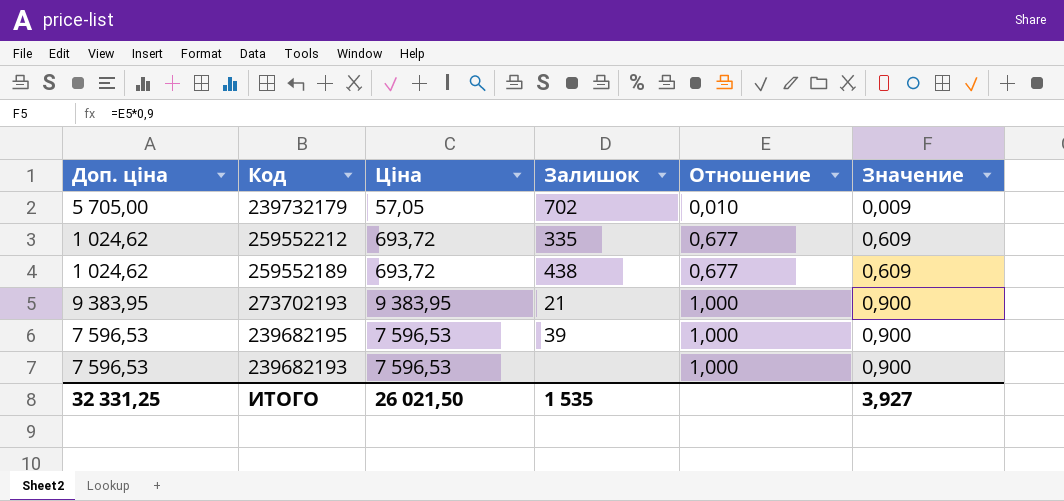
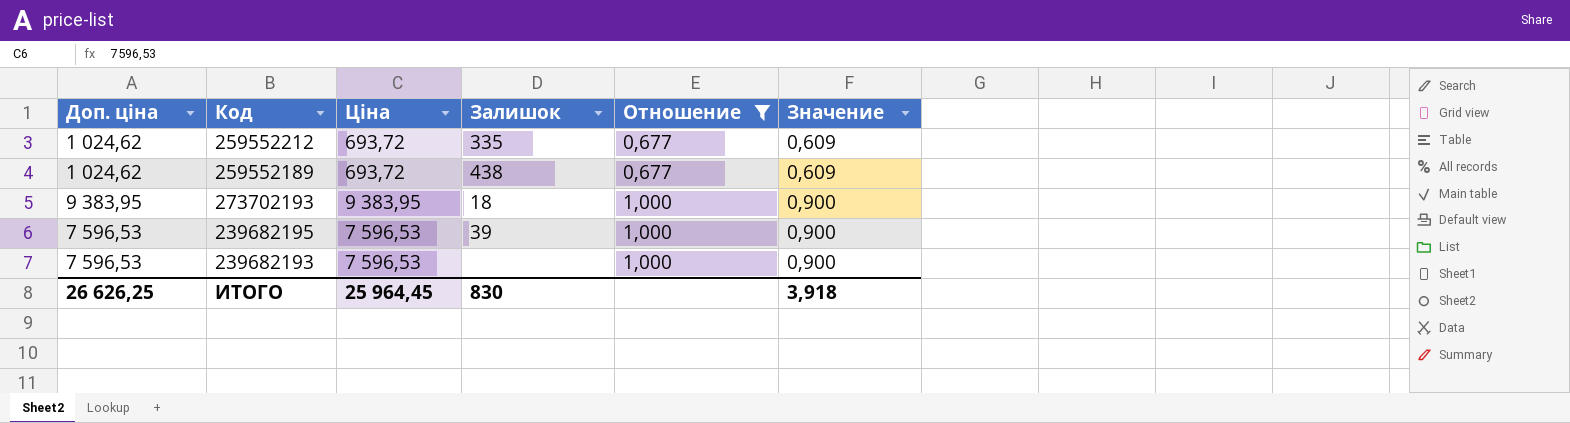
filter: none -> Отношение != 0,010
273702193 | Залишок: 21 -> 18
ИТОГО | Доп. ціна: 32 331,25 -> 26 626,25
ИТОГО | Ціна: 26 021,50 -> 25 964,45
ИТОГО | Залишок: 1 535 -> 830
ИТОГО | Значение: 3,927 -> 3,918

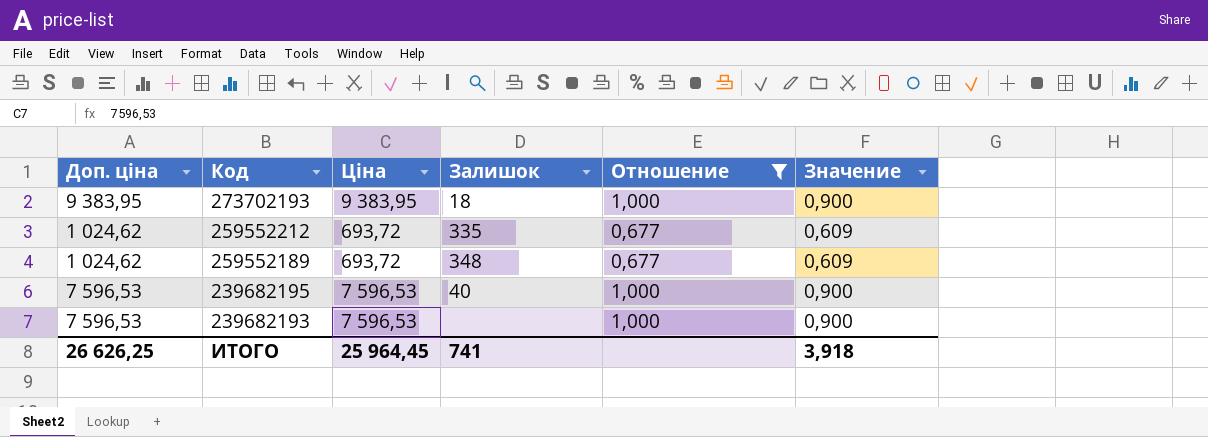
row order: Отношение ascending -> Код descending
259552189 | Залишок: 438 -> 348
239682195 | Залишок: 39 -> 40
ИТОГО | Залишок: 830 -> 741

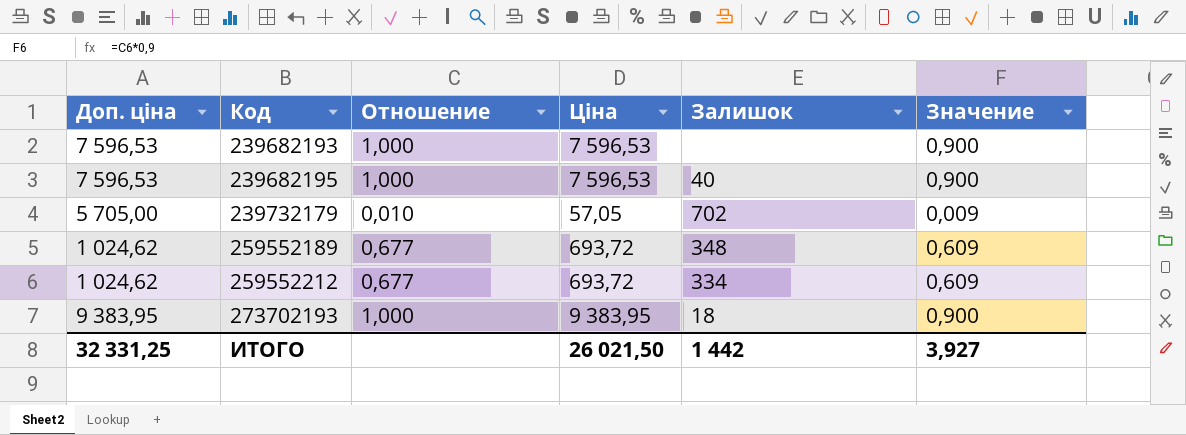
filter: Отношение != 0,010 -> none
row order: Код descending -> Код ascending
column Отношение | position: 5 -> 3
259552212 | Залишок: 335 -> 334
ИТОГО | Доп. ціна: 26 626,25 -> 32 331,25
ИТОГО | Ціна: 25 964,45 -> 26 021,50
ИТОГО | Залишок: 741 -> 1 442
ИТОГО | Значение: 3,918 -> 3,927

